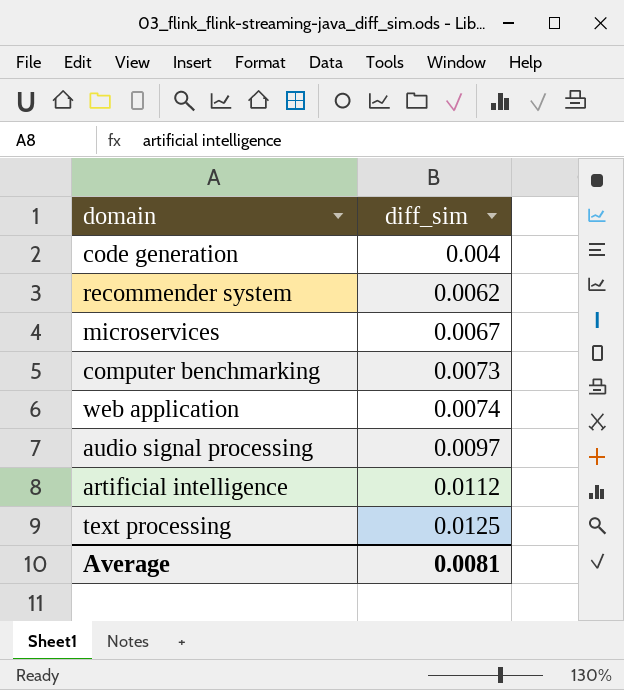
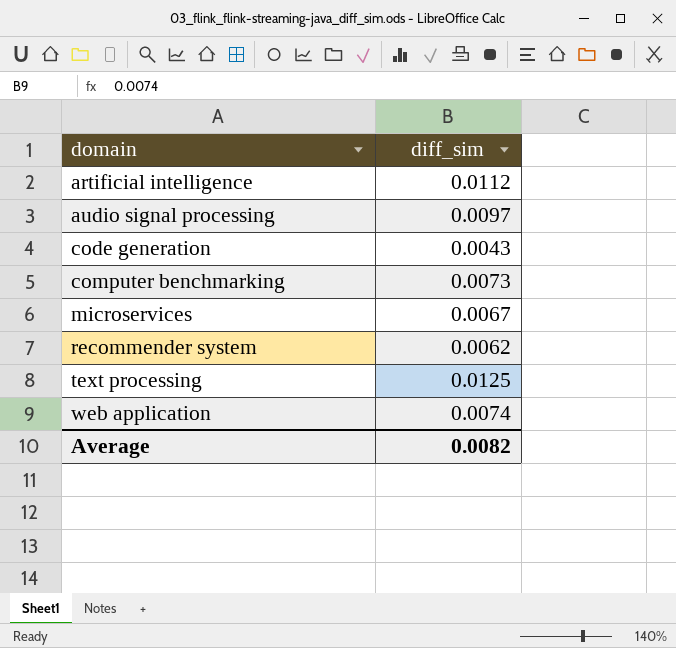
row order: diff_sim ascending -> domain ascending
code generation | diff_sim: 0.004 -> 0.0043
Average | diff_sim: 0.0081 -> 0.0082

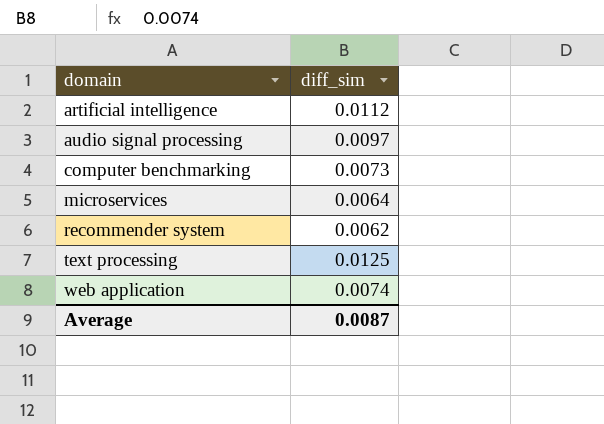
row code generation: 0.0043 -> none
microservices | diff_sim: 0.0067 -> 0.0064
Average | diff_sim: 0.0082 -> 0.0087

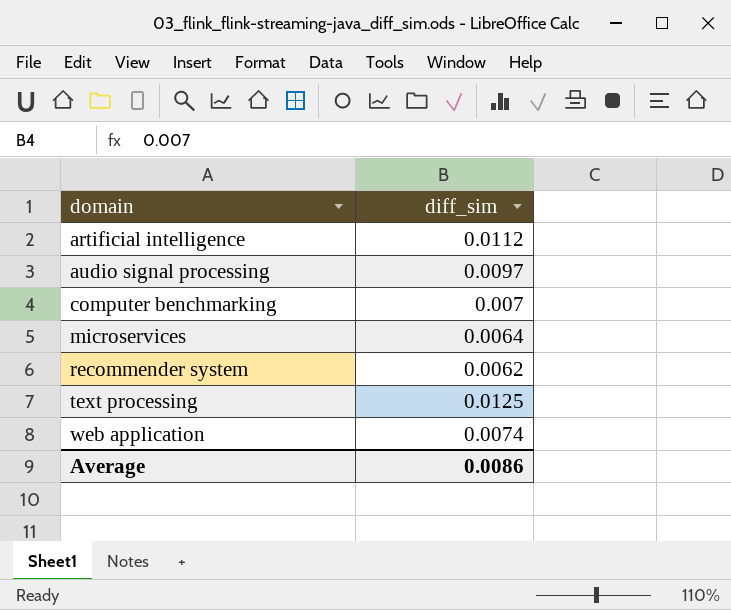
computer benchmarking | diff_sim: 0.0073 -> 0.007
Average | diff_sim: 0.0087 -> 0.0086

